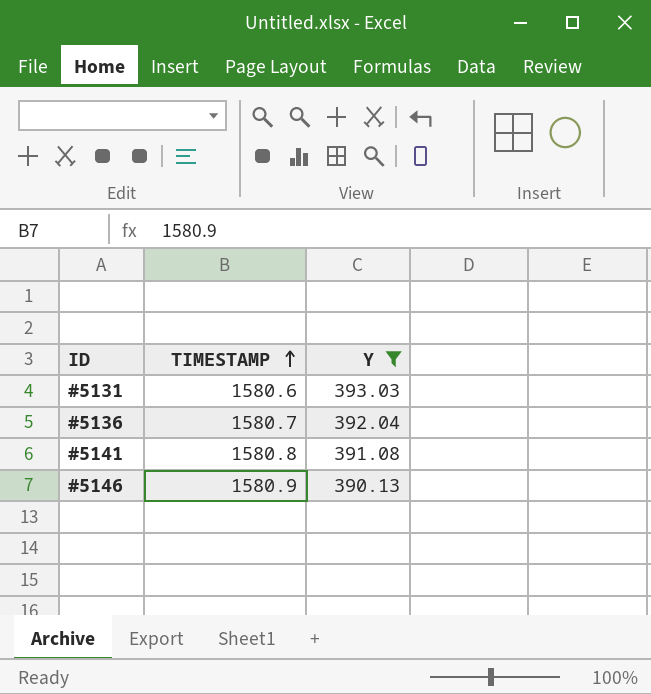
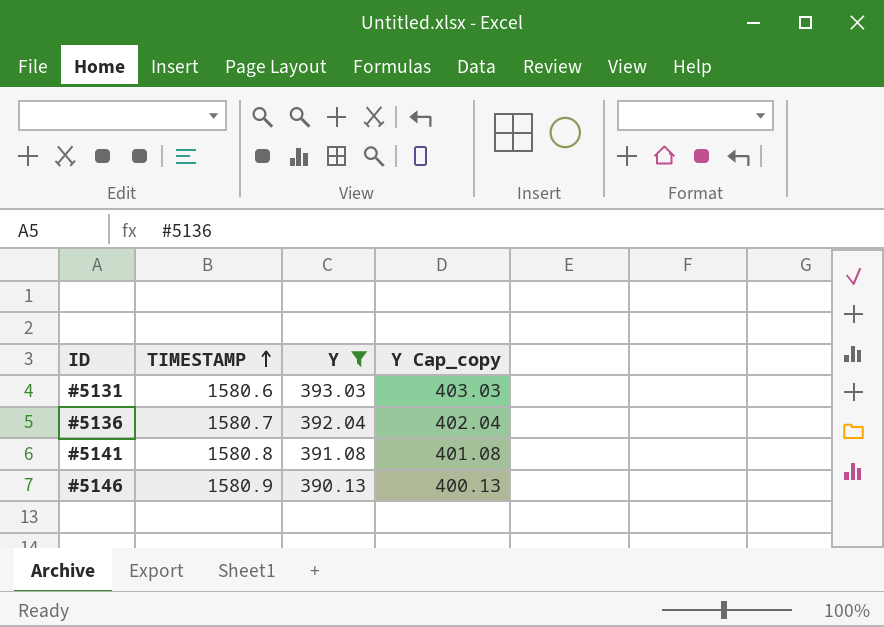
column Y Cap_copy | formula: none -> [Y] + 10

